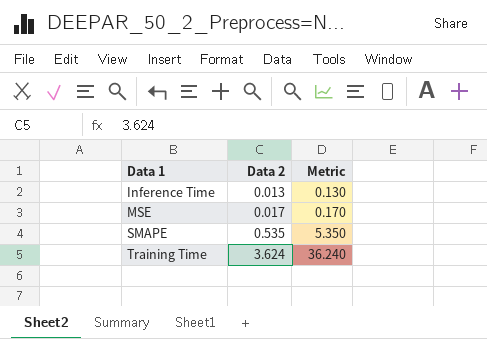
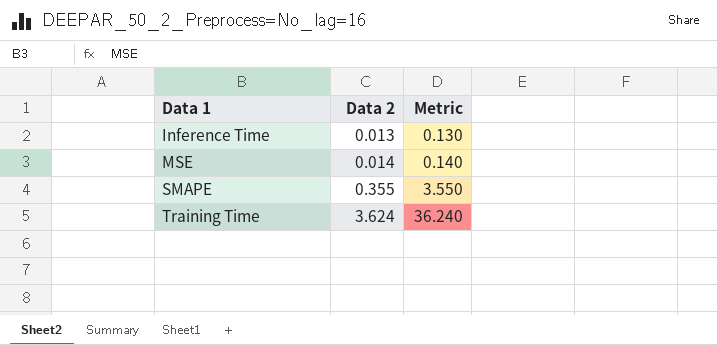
MSE | Data 2: 0.017 -> 0.014
MSE | Metric: 0.170 -> 0.140
SMAPE | Data 2: 0.535 -> 0.355
SMAPE | Metric: 5.350 -> 3.550

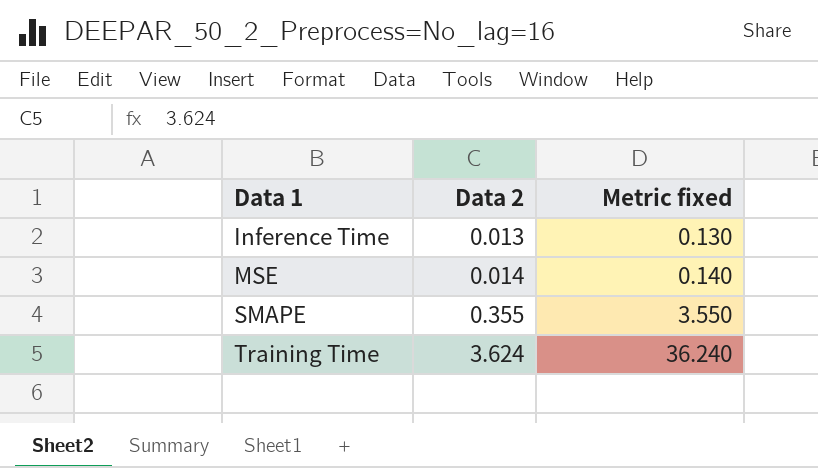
column name: Metric -> Metric fixed

